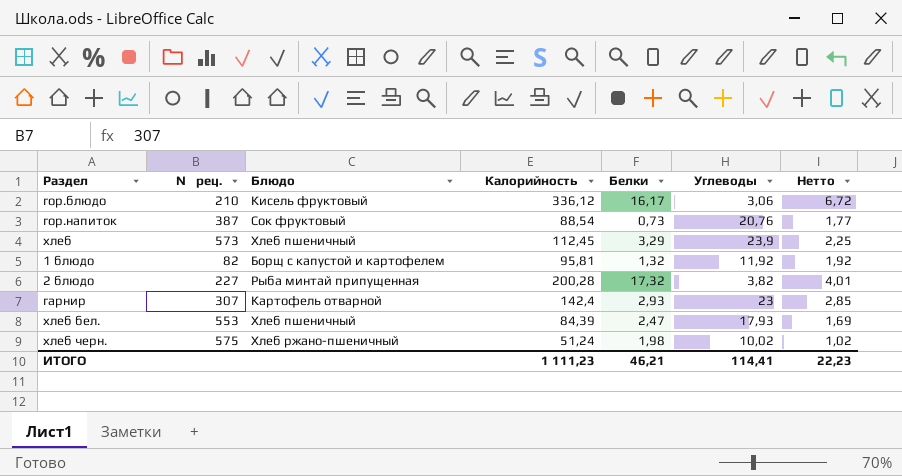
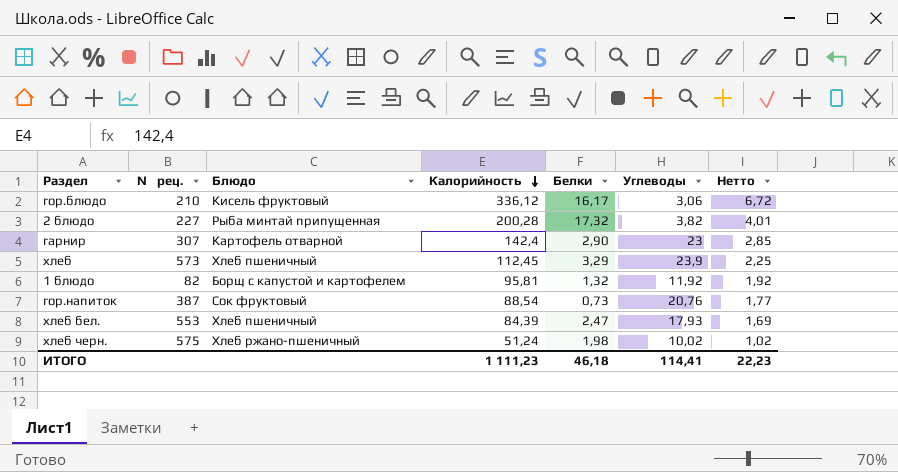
row order: none -> Калорийность descending
гарнир | Белки: 2,93 -> 2,90
ИТОГО | Белки: 46,21 -> 46,18

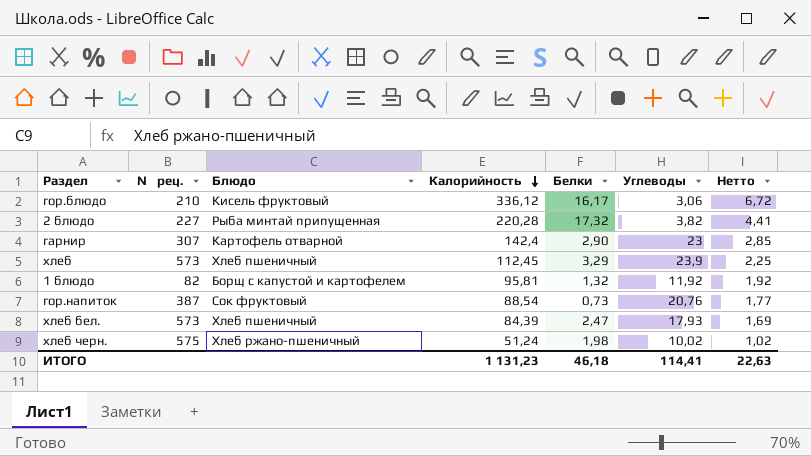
2 блюдо | Калорийность: 200,28 -> 220,28
2 блюдо | Нетто: 4,01 -> 4,41
хлеб бел. | № рец.: 553 -> 573
ИТОГО | Калорийность: 1 111,23 -> 1 131,23
ИТОГО | Нетто: 22,23 -> 22,63

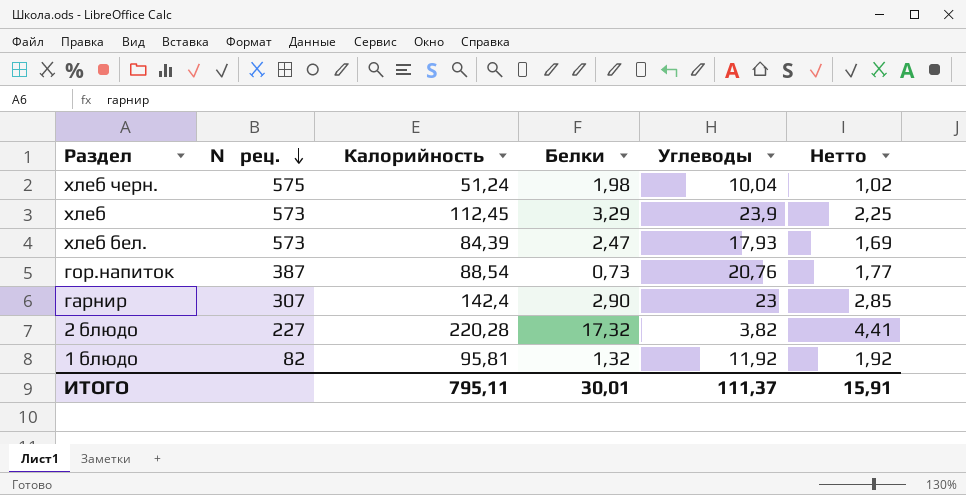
row order: Калорийность descending -> № рец. descending
column Блюдо | position: 3 -> none
row гор.блюдо: 210 | Кисель фруктовый | 336,12 | 16,17 | 3,06 | 6,72 -> none
хлеб черн. | Углеводы: 10,02 -> 10,04
ИТОГО | Калорийность: 1 131,23 -> 795,11
ИТОГО | Белки: 46,18 -> 30,01
ИТОГО | Углеводы: 114,41 -> 111,37
ИТОГО | Нетто: 22,63 -> 15,91

